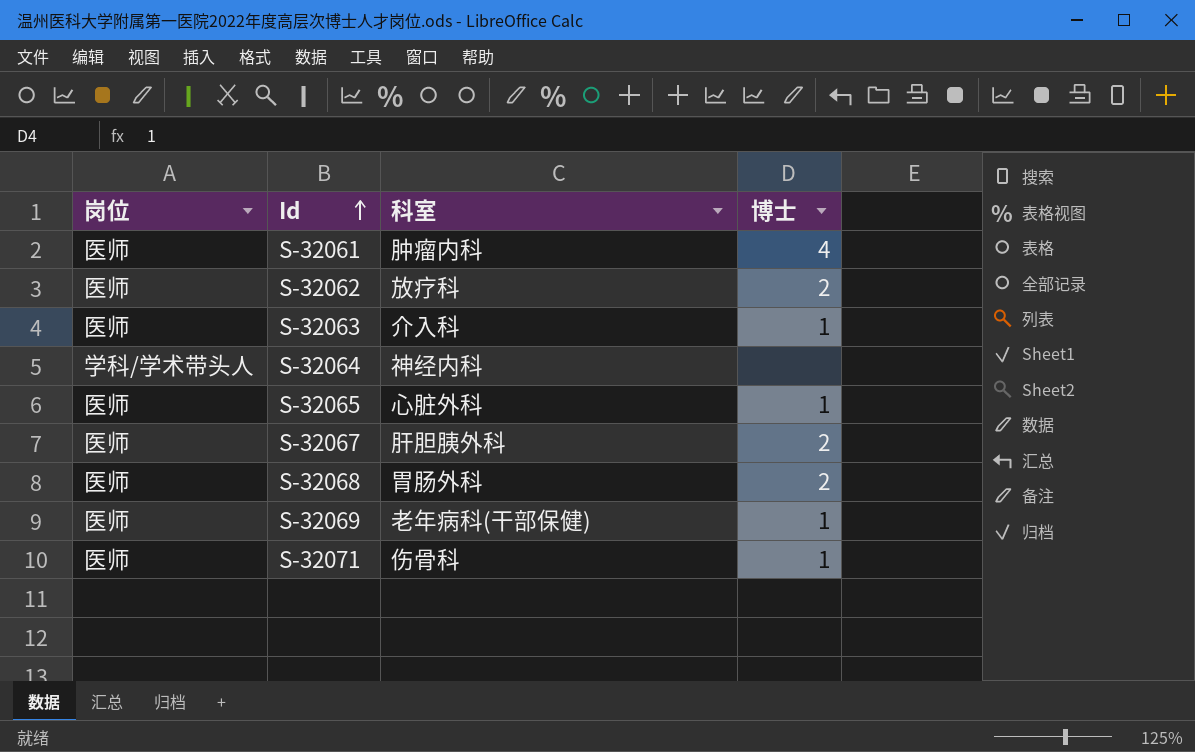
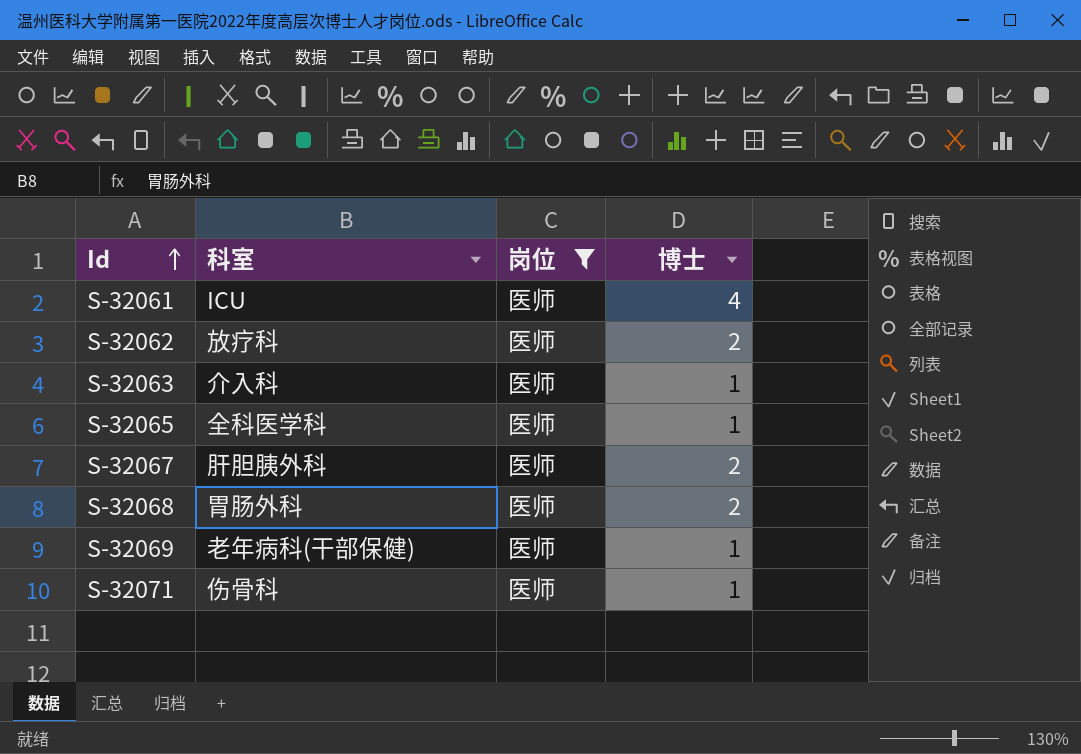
filter: none -> 岗位 = 医师
column 岗位 | position: 1 -> 3
S-32061 | 科室: 肿瘤内科 -> ICU
S-32065 | 科室: 心脏外科 -> 全科医学科

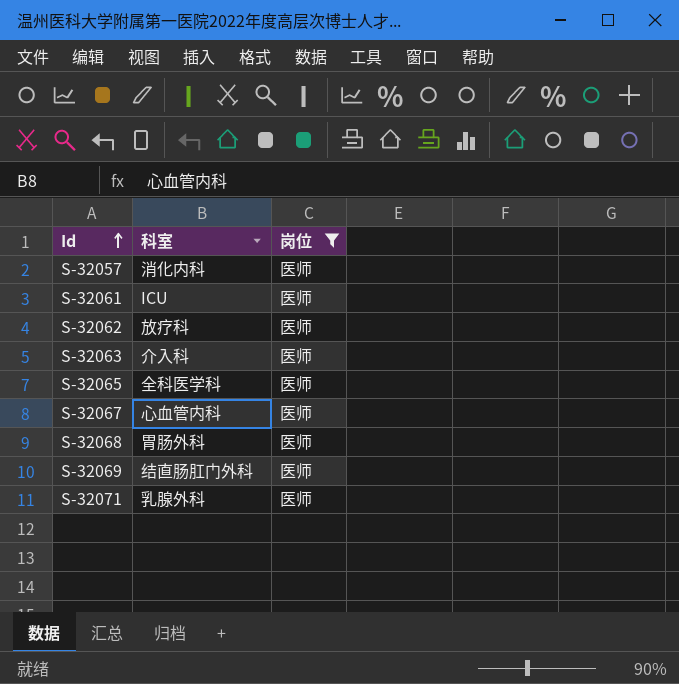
column 博士 | position: 4 -> none
row S-32057: none -> 消化内科 | 医师
S-32067 | 科室: 肝胆胰外科 -> 心血管内科
S-32069 | 科室: 老年病科(干部保健) -> 结直肠肛门外科
S-32071 | 科室: 伤骨科 -> 乳腺外科

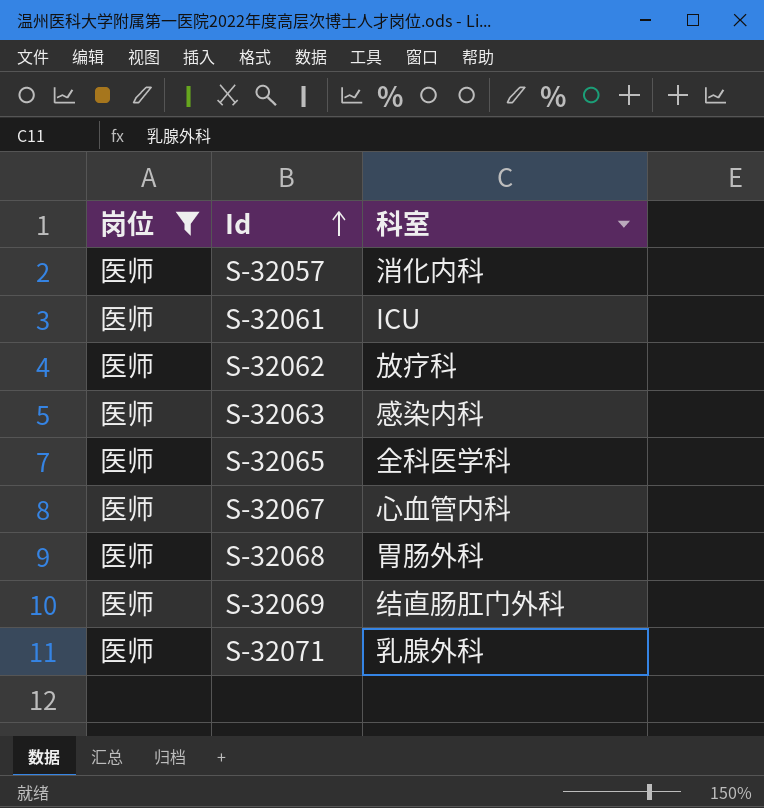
column 岗位 | position: 3 -> 1
S-32063 | 科室: 介入科 -> 感染内科

